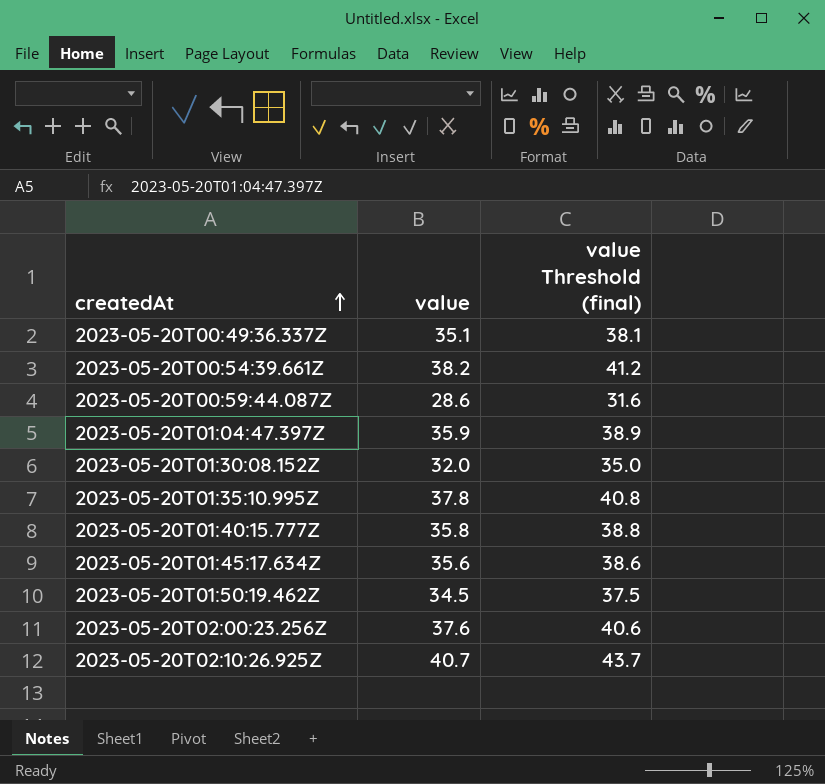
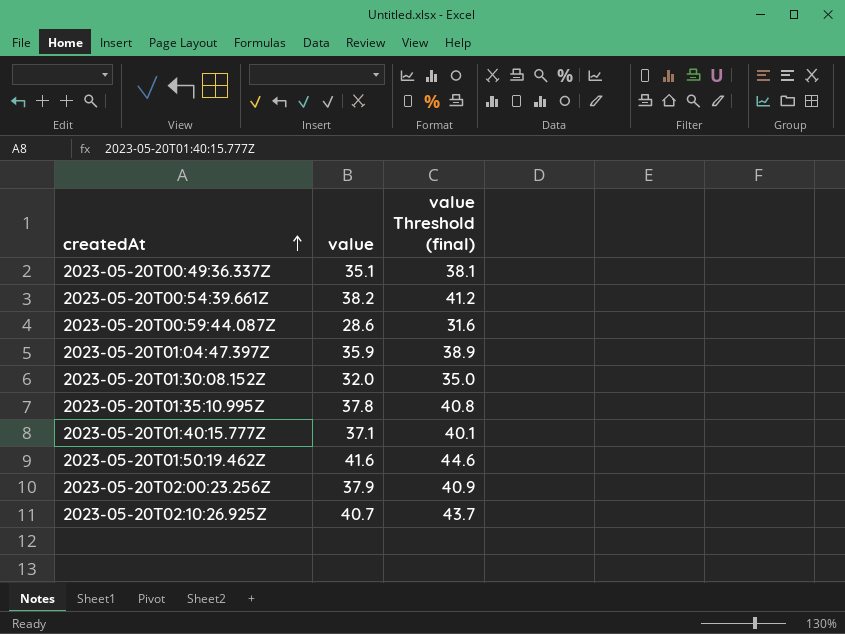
row 2023-05-20T01:45:17.634Z: 35.6 | 38.6 -> none
2023-05-20T01:40:15.777Z | value: 35.8 -> 37.1
2023-05-20T01:40:15.777Z | value Threshold (final): 38.8 -> 40.1
2023-05-20T01:50:19.462Z | value: 34.5 -> 41.6
2023-05-20T01:50:19.462Z | value Threshold (final): 37.5 -> 44.6
2023-05-20T02:00:23.256Z | value: 37.6 -> 37.9
2023-05-20T02:00:23.256Z | value Threshold (final): 40.6 -> 40.9

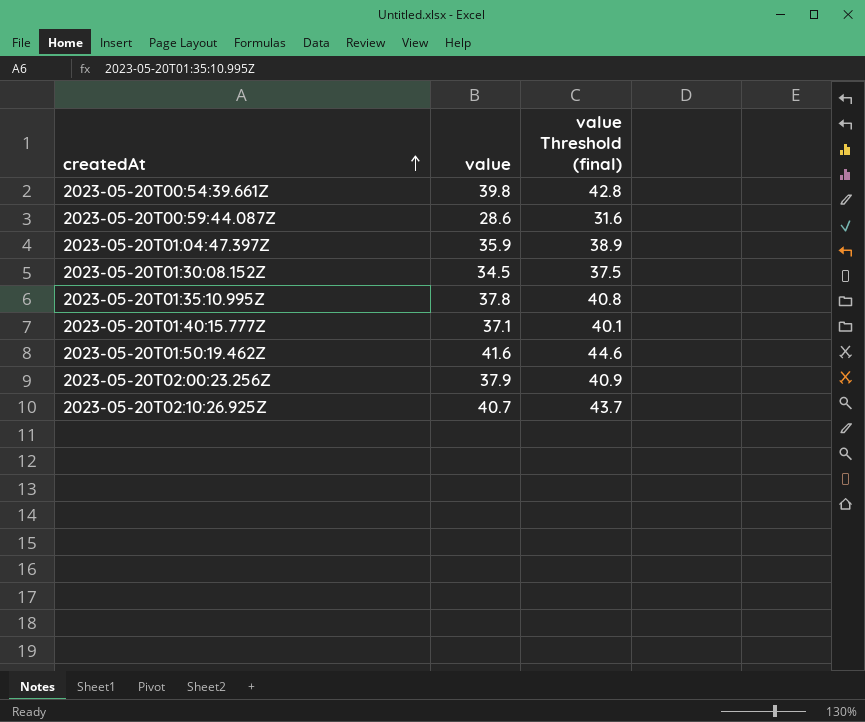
row 2023-05-20T00:49:36.337Z: 35.1 | 38.1 -> none
2023-05-20T00:54:39.661Z | value: 38.2 -> 39.8
2023-05-20T00:54:39.661Z | value Threshold (final): 41.2 -> 42.8
2023-05-20T01:30:08.152Z | value: 32.0 -> 34.5
2023-05-20T01:30:08.152Z | value Threshold (final): 35.0 -> 37.5

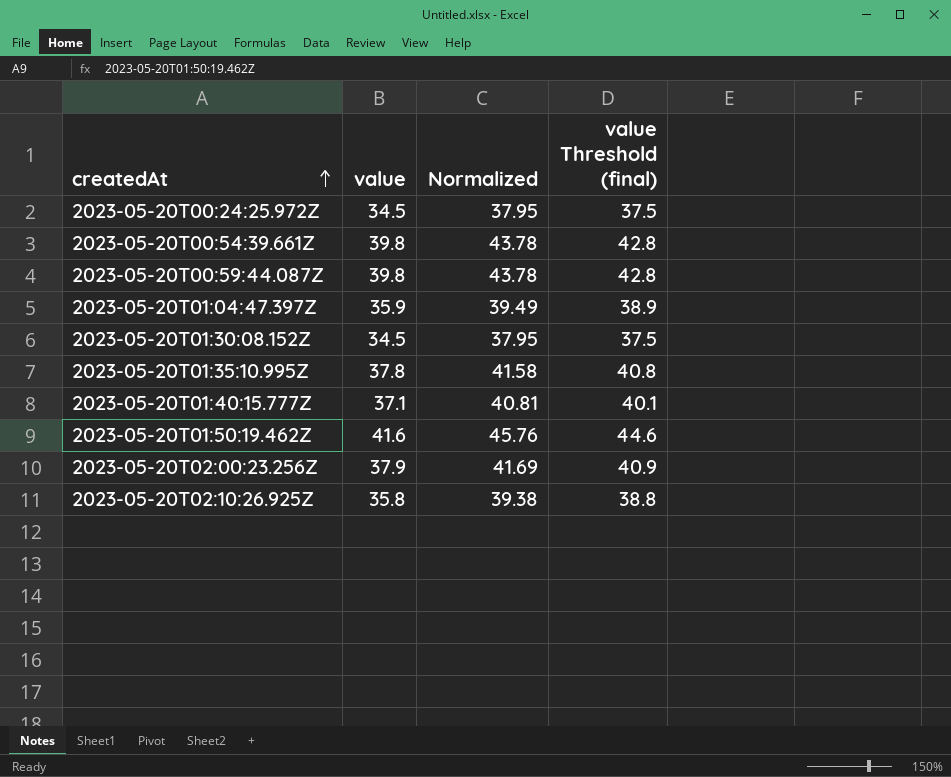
column Normalized | formula: none -> [value] * 1.1
row 2023-05-20T00:24:25.972Z: none -> 34.5 | 37.95 | 37.5
2023-05-20T00:59:44.087Z | value: 28.6 -> 39.8
2023-05-20T00:59:44.087Z | value Threshold (final): 31.6 -> 42.8
2023-05-20T02:10:26.925Z | value: 40.7 -> 35.8
2023-05-20T02:10:26.925Z | value Threshold (final): 43.7 -> 38.8

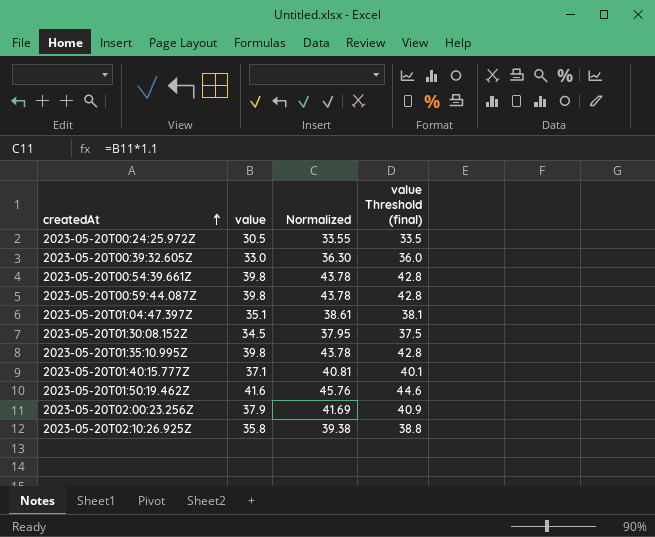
2023-05-20T00:24:25.972Z | value: 34.5 -> 30.5
2023-05-20T00:24:25.972Z | Normalized: 37.95 -> 33.55
2023-05-20T00:24:25.972Z | value Threshold (final): 37.5 -> 33.5
row 2023-05-20T00:39:32.605Z: none -> 33.0 | 36.30 | 36.0
2023-05-20T01:04:47.397Z | value: 35.9 -> 35.1
2023-05-20T01:04:47.397Z | Normalized: 39.49 -> 38.61
2023-05-20T01:04:47.397Z | value Threshold (final): 38.9 -> 38.1
2023-05-20T01:35:10.995Z | value: 37.8 -> 39.8
2023-05-20T01:35:10.995Z | Normalized: 41.58 -> 43.78
2023-05-20T01:35:10.995Z | value Threshold (final): 40.8 -> 42.8

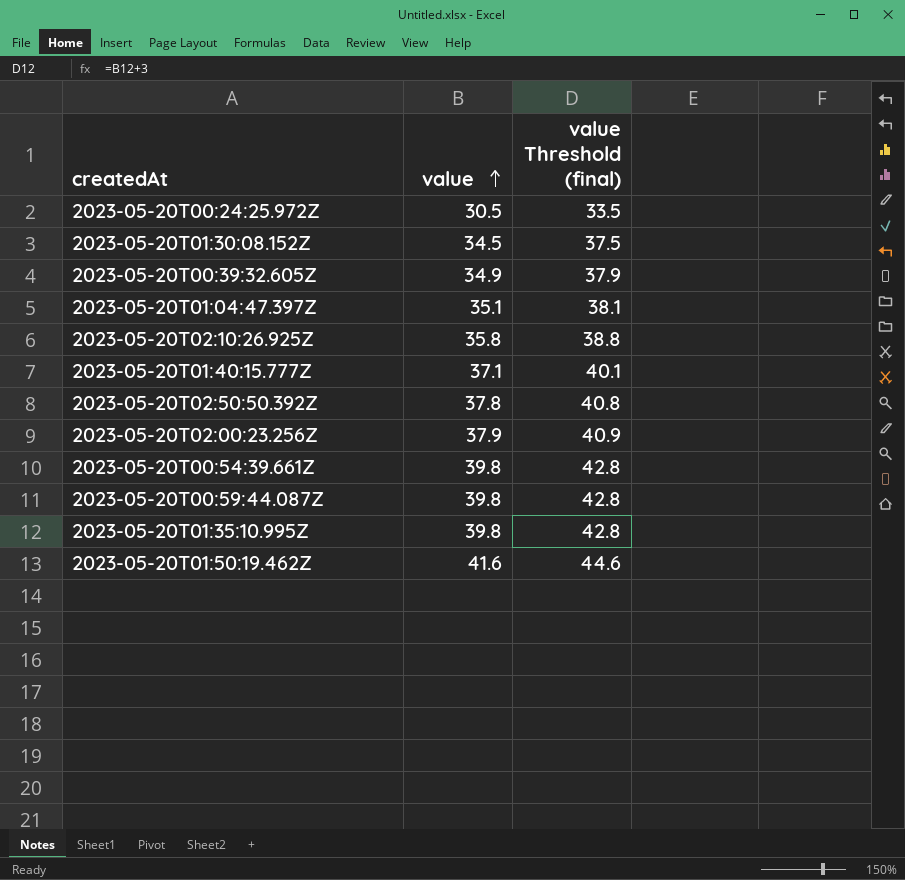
row order: createdAt ascending -> value ascending
column Normalized | formula: [value] * 1.1 -> none
2023-05-20T00:39:32.605Z | value: 33.0 -> 34.9
2023-05-20T00:39:32.605Z | value Threshold (final): 36.0 -> 37.9
row 2023-05-20T02:50:50.392Z: none -> 37.8 | 40.8

